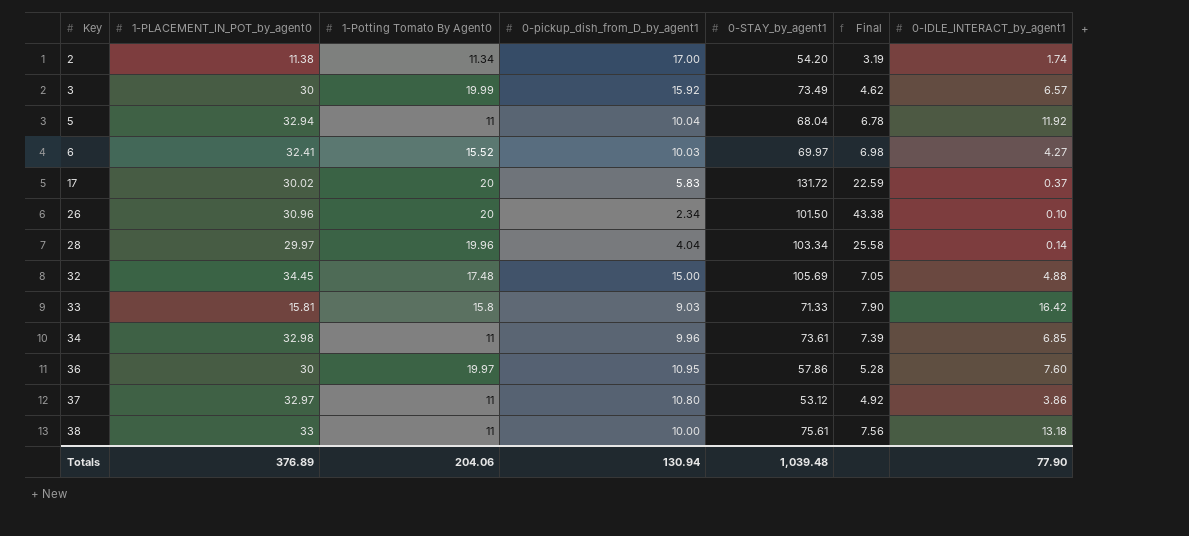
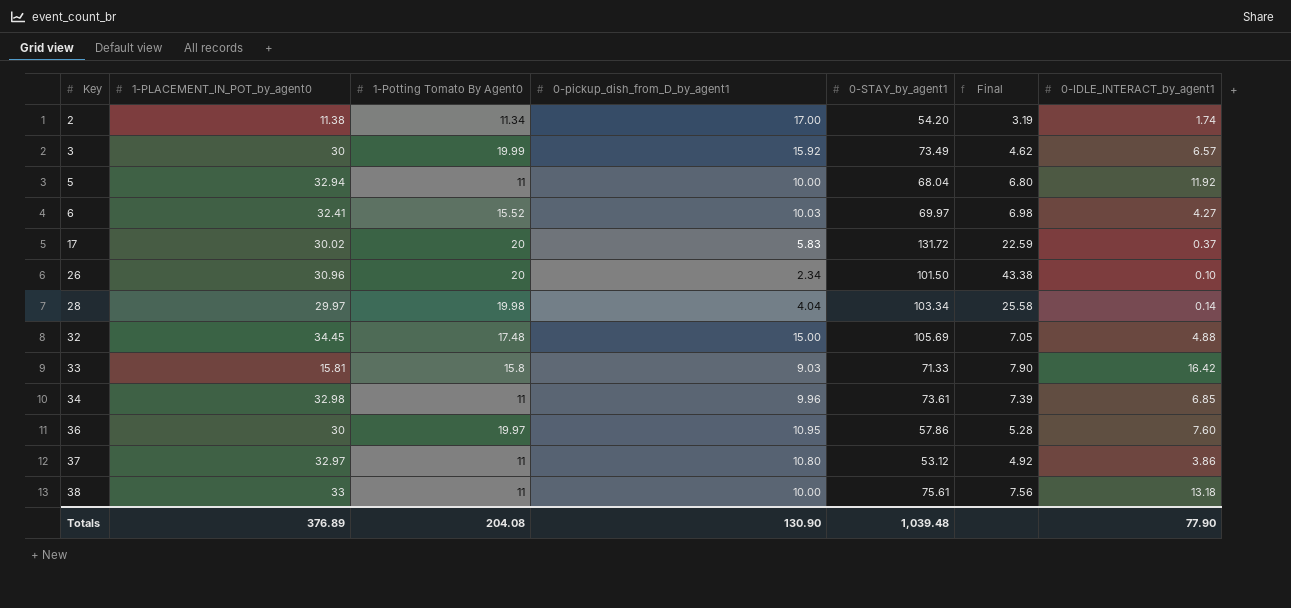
5 | 0-pickup_dish_from_D_by_agent1: 10.04 -> 10.00
5 | Final: 6.78 -> 6.80
28 | 1-Potting Tomato By Agent0: 19.96 -> 19.98
Totals | 1-Potting Tomato By Agent0: 204.06 -> 204.08
Totals | 0-pickup_dish_from_D_by_agent1: 130.94 -> 130.90

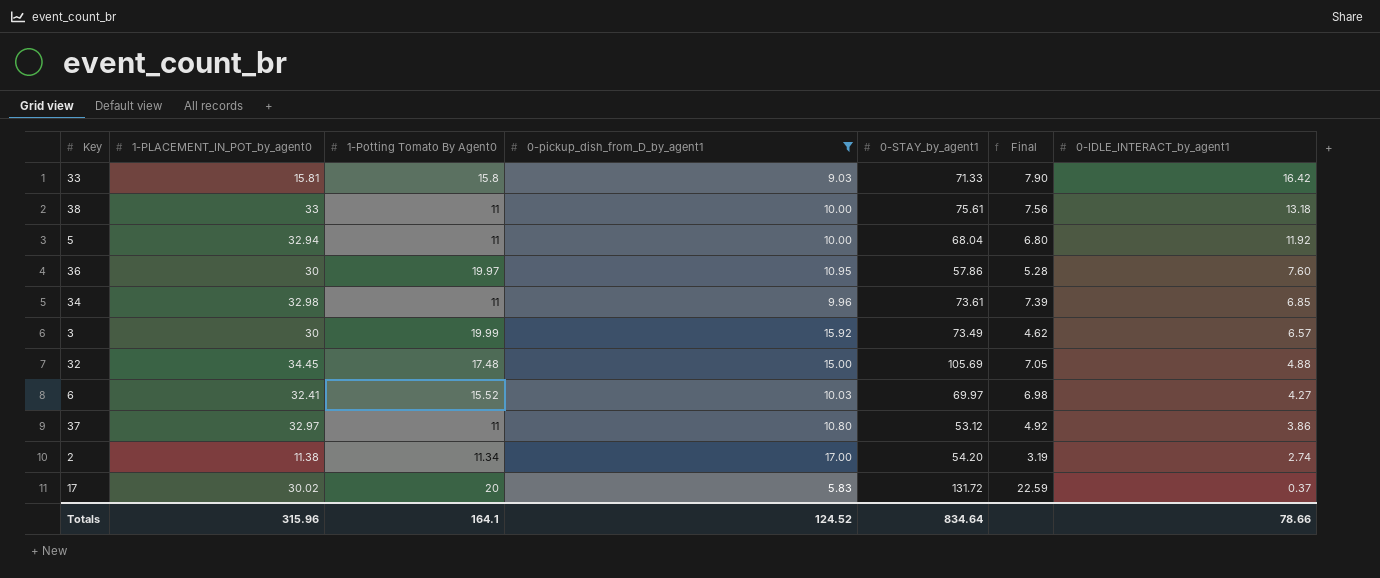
filter: none -> 0-pickup_dish_from_D_by_agent1 >= 5.83
row order: Key ascending -> 0-IDLE_INTERACT_by_agent1 descending
2 | 0-IDLE_INTERACT_by_agent1: 1.74 -> 2.74
Totals | 1-PLACEMENT_IN_POT_by_agent0: 376.89 -> 315.96
Totals | 1-Potting Tomato By Agent0: 204.08 -> 164.1
Totals | 0-pickup_dish_from_D_by_agent1: 130.90 -> 124.52
Totals | 0-STAY_by_agent1: 1,039.48 -> 834.64
Totals | 0-IDLE_INTERACT_by_agent1: 77.90 -> 78.66

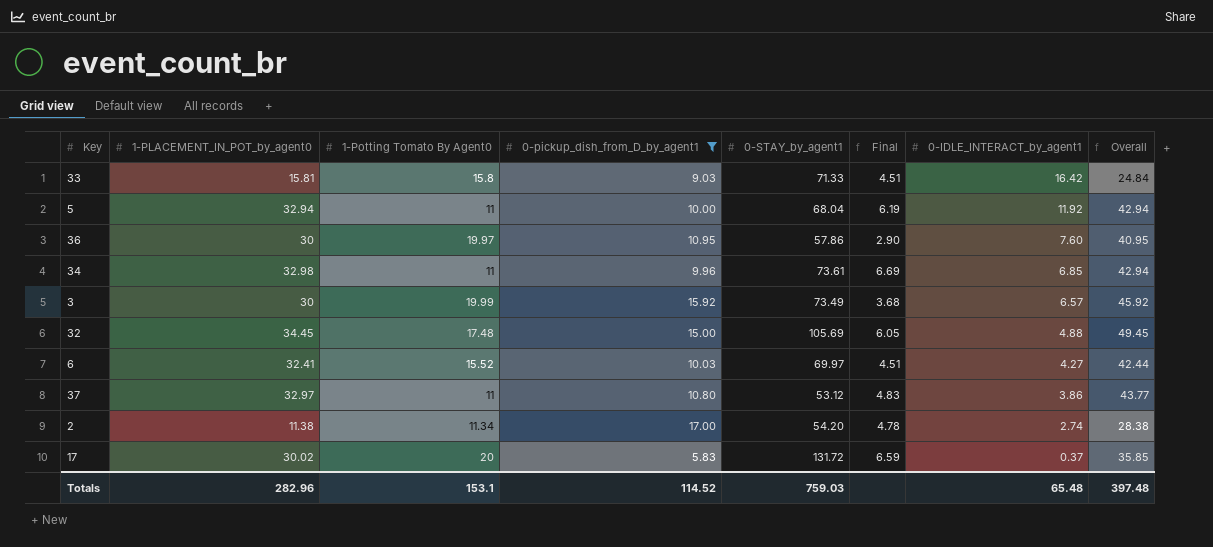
column Final | formula: [0-STAY_by_agent1] / [0-pickup_dish_from_D_by_agent1] -> [0-STAY_by_agent1] / [1-Potting Tomato By Agent0]
column Overall | formula: none -> [1-PLACEMENT_IN_POT_by_agent0] + [0-pickup_dish_from_D_by_agent1]
row 38: 33 | 11 | 10.00 | 75.61 | 7.56 | 13.18 -> none
Totals | 1-PLACEMENT_IN_POT_by_agent0: 315.96 -> 282.96
Totals | 1-Potting Tomato By Agent0: 164.1 -> 153.1
Totals | 0-pickup_dish_from_D_by_agent1: 124.52 -> 114.52
Totals | 0-STAY_by_agent1: 834.64 -> 759.03
Totals | 0-IDLE_INTERACT_by_agent1: 78.66 -> 65.48

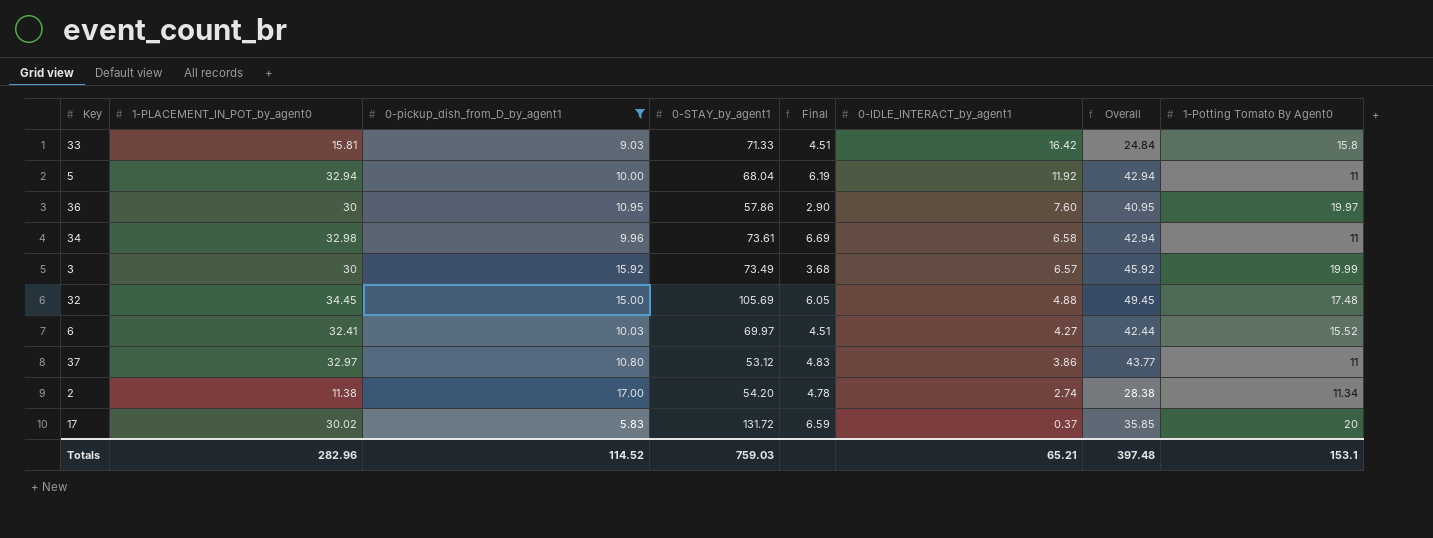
column 1-Potting Tomato By Agent0 | position: 3 -> 8
34 | 0-IDLE_INTERACT_by_agent1: 6.85 -> 6.58
Totals | 0-IDLE_INTERACT_by_agent1: 65.48 -> 65.21

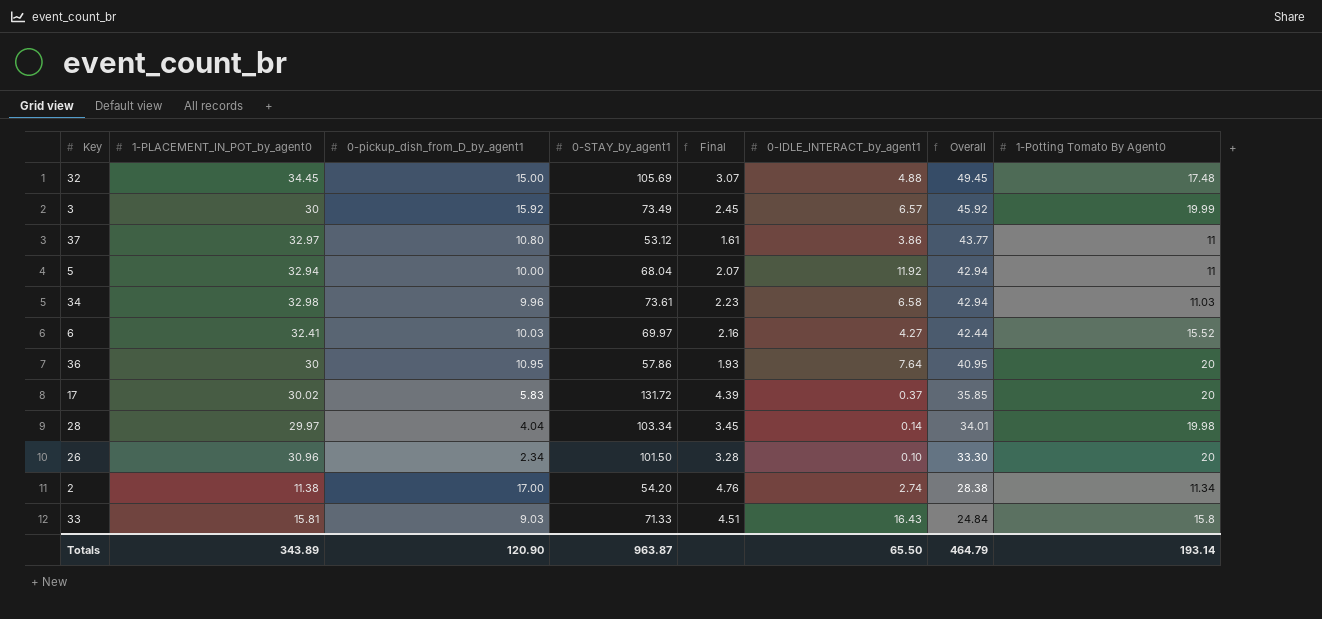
filter: 0-pickup_dish_from_D_by_agent1 >= 5.83 -> none
row order: 0-IDLE_INTERACT_by_agent1 descending -> Overall descending
column Final | formula: [0-STAY_by_agent1] / [1-Potting Tomato By Agent0] -> [0-STAY_by_agent1] / [1-PLACEMENT_IN_POT_by_agent0]
34 | 1-Potting Tomato By Agent0: 11 -> 11.03
36 | 0-IDLE_INTERACT_by_agent1: 7.60 -> 7.64
36 | 1-Potting Tomato By Agent0: 19.97 -> 20
33 | 0-IDLE_INTERACT_by_agent1: 16.42 -> 16.43
Totals | 1-PLACEMENT_IN_POT_by_agent0: 282.96 -> 343.89
Totals | 0-pickup_dish_from_D_by_agent1: 114.52 -> 120.90
Totals | 0-STAY_by_agent1: 759.03 -> 963.87
Totals | 0-IDLE_INTERACT_by_agent1: 65.21 -> 65.50
Totals | Overall: 397.48 -> 464.79
Totals | 1-Potting Tomato By Agent0: 153.1 -> 193.14

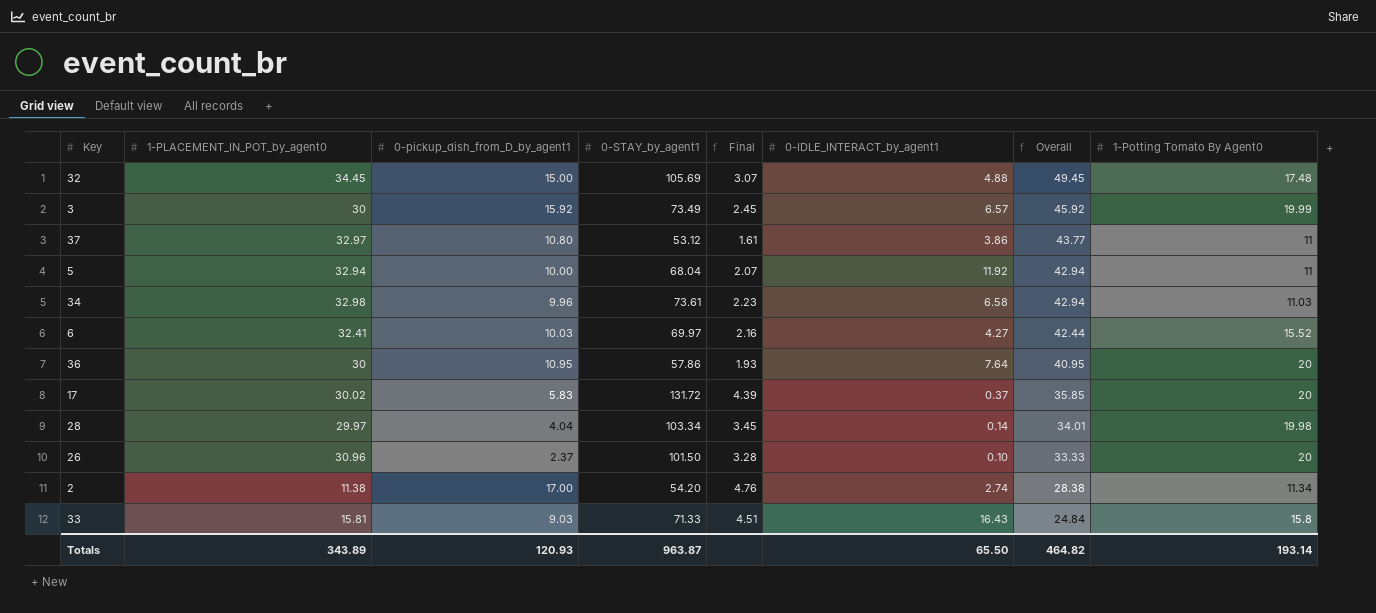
26 | 0-pickup_dish_from_D_by_agent1: 2.34 -> 2.37
26 | Overall: 33.30 -> 33.33
Totals | 0-pickup_dish_from_D_by_agent1: 120.90 -> 120.93
Totals | Overall: 464.79 -> 464.82

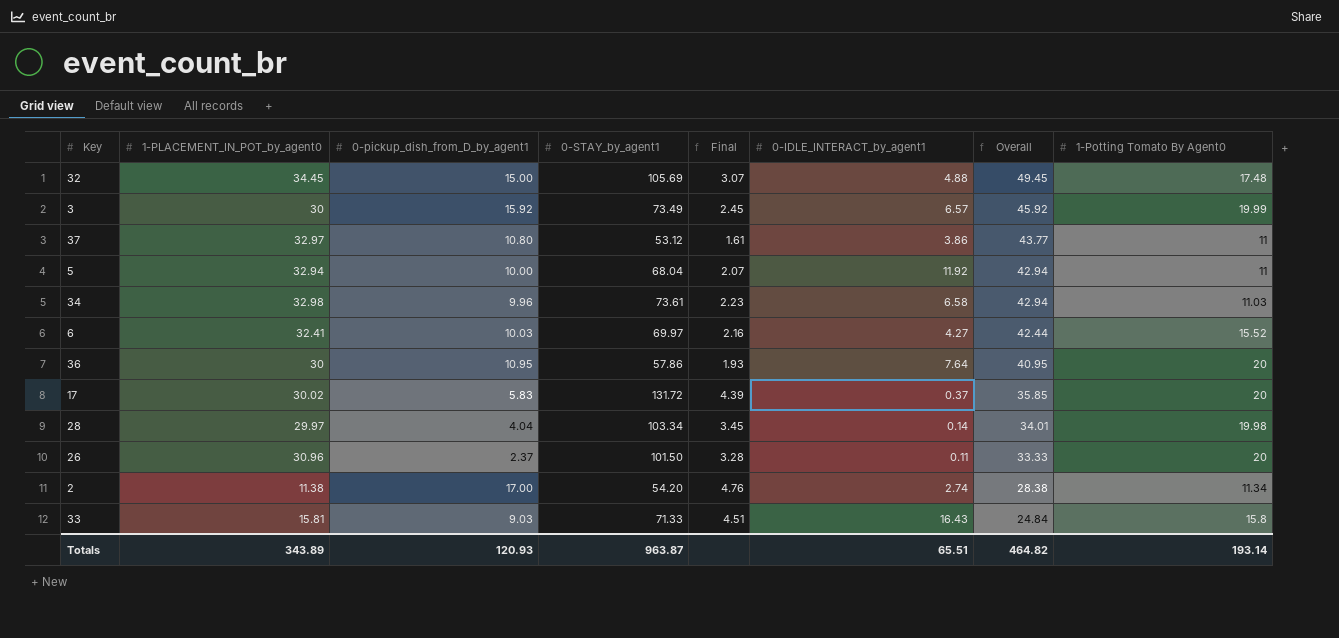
26 | 0-IDLE_INTERACT_by_agent1: 0.10 -> 0.11
Totals | 0-IDLE_INTERACT_by_agent1: 65.50 -> 65.51

